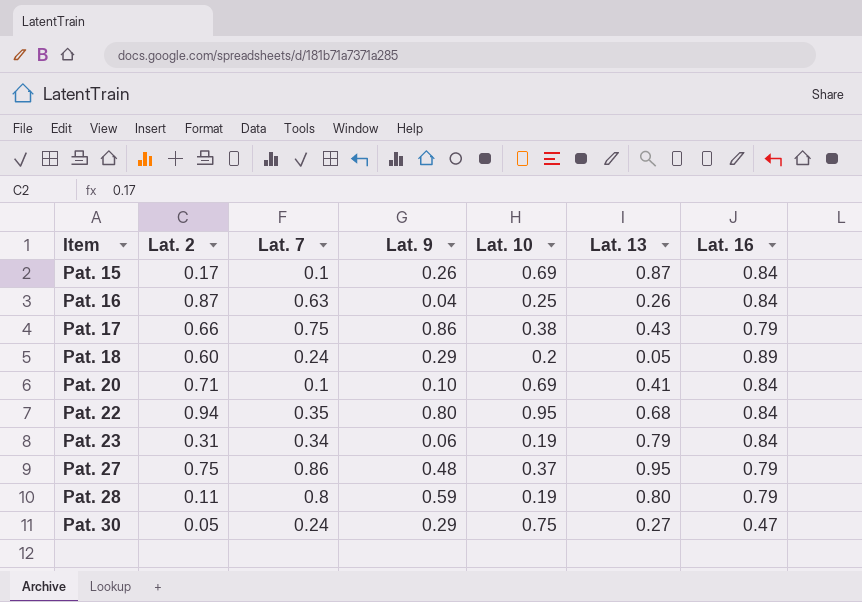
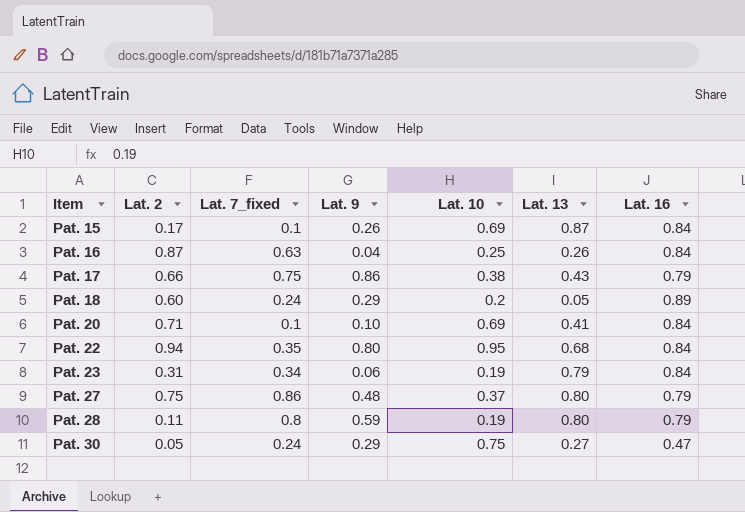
column name: Lat. 7 -> Lat. 7_fixed
Pat. 27 | Lat. 13: 0.95 -> 0.80

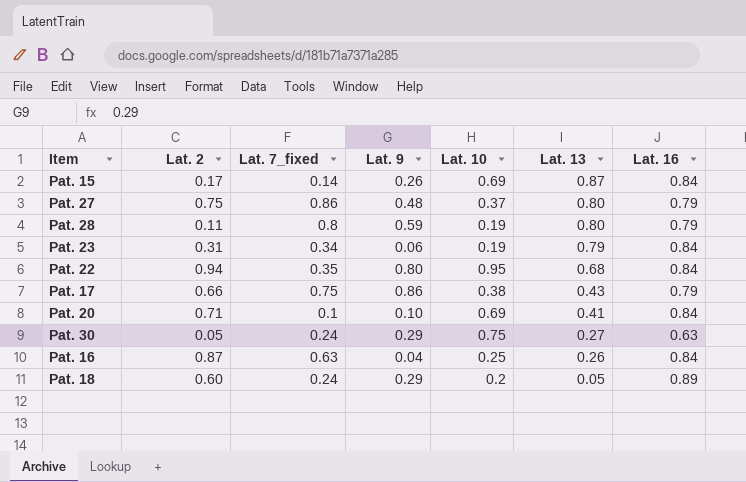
row order: Item ascending -> Lat. 13 descending
Pat. 15 | Lat. 7_fixed: 0.1 -> 0.14
Pat. 30 | Lat. 16: 0.47 -> 0.63

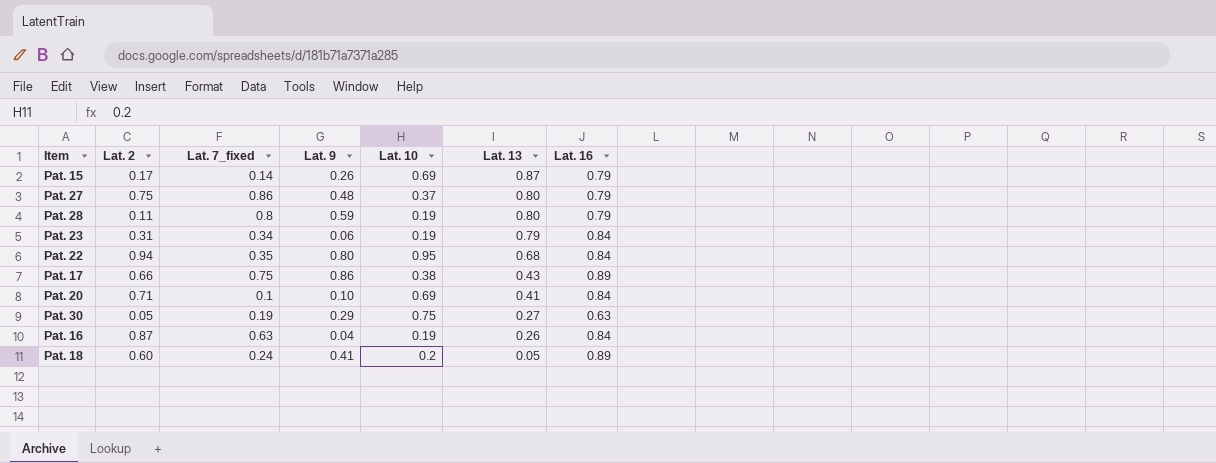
Pat. 15 | Lat. 16: 0.84 -> 0.79
Pat. 17 | Lat. 16: 0.79 -> 0.89
Pat. 30 | Lat. 7_fixed: 0.24 -> 0.19
Pat. 16 | Lat. 10: 0.25 -> 0.19
Pat. 18 | Lat. 9: 0.29 -> 0.41

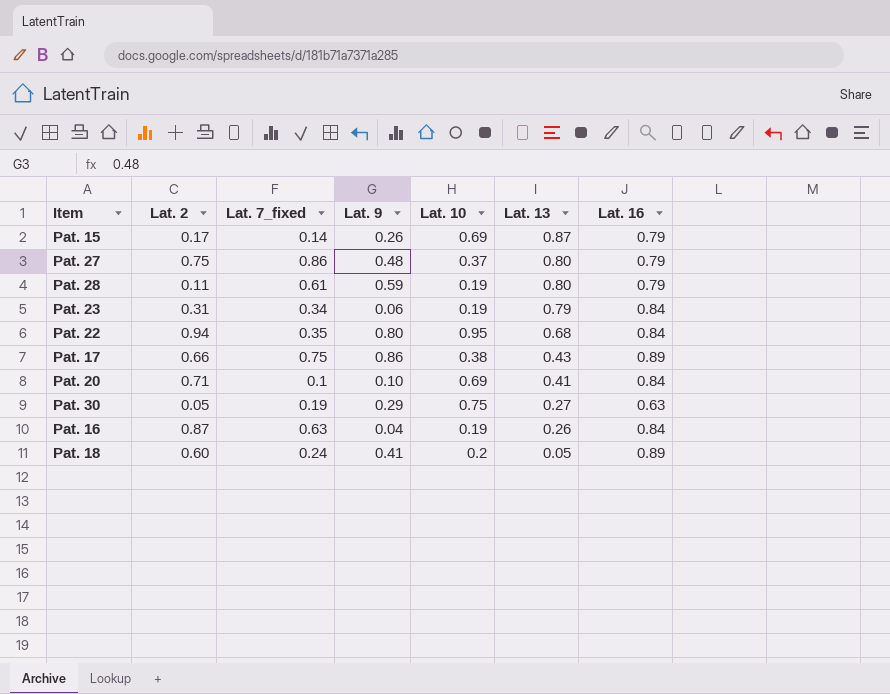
Pat. 28 | Lat. 7_fixed: 0.8 -> 0.61

